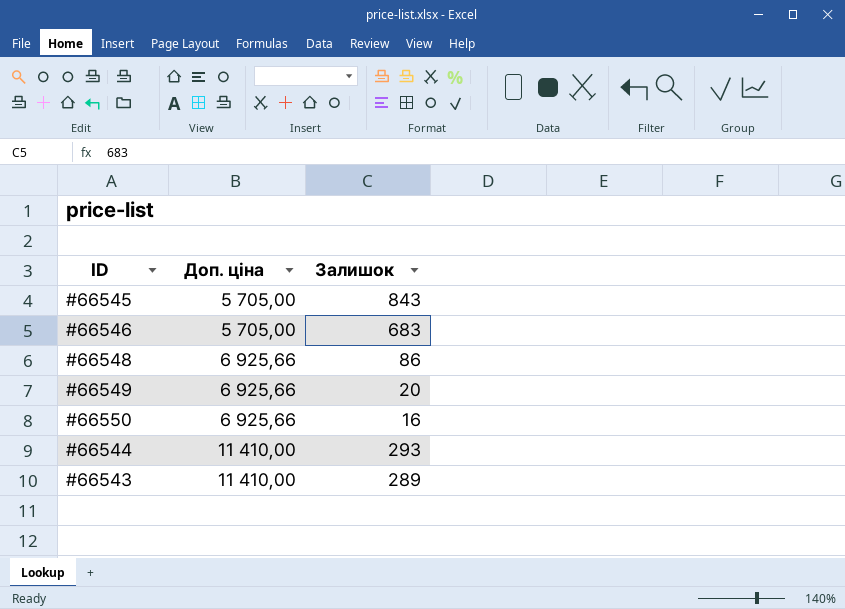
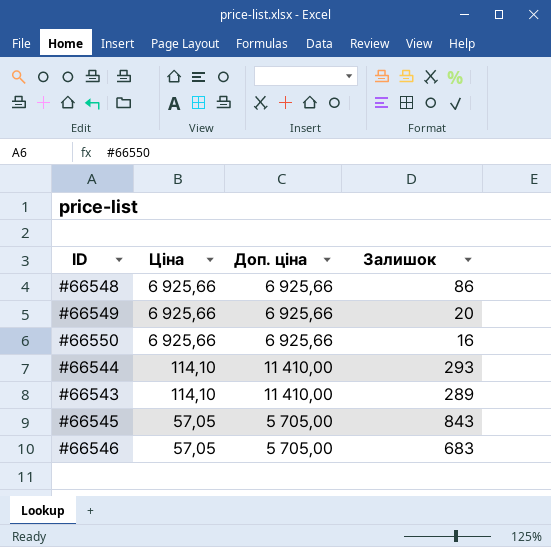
row order: Доп. ціна ascending -> Ціна descending
column Ціна | position: none -> 2

